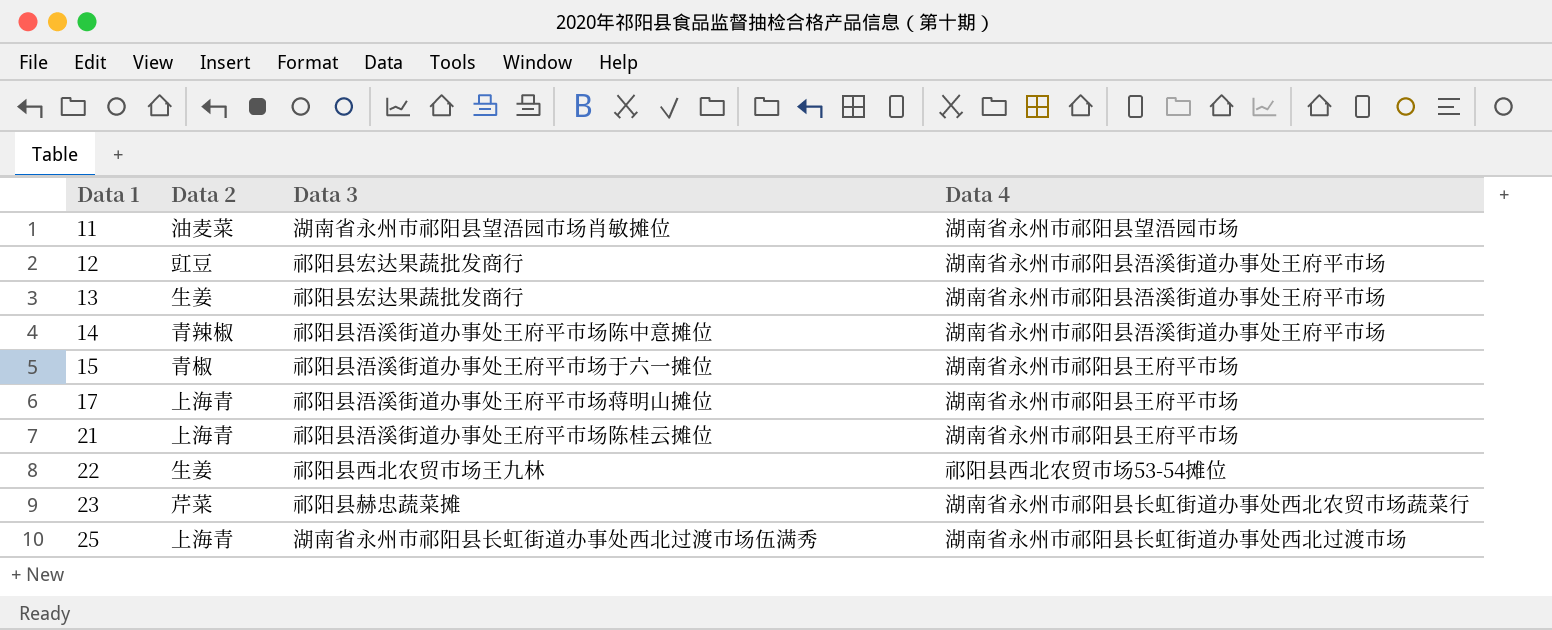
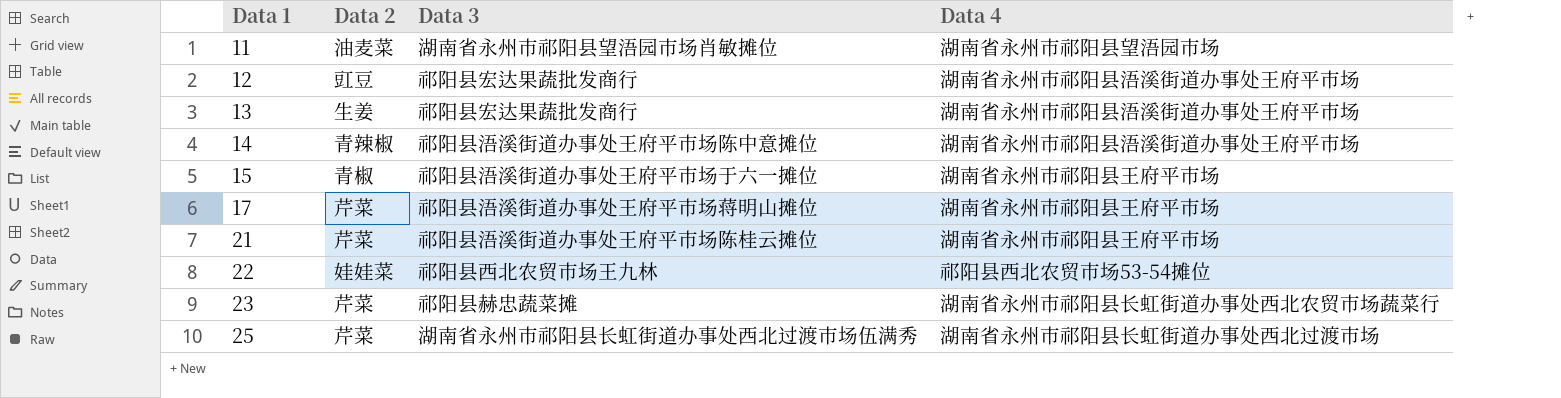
17 | Data 2: 上海青 -> 芹菜
21 | Data 2: 上海青 -> 芹菜
22 | Data 2: 生姜 -> 娃娃菜
25 | Data 2: 上海青 -> 芹菜

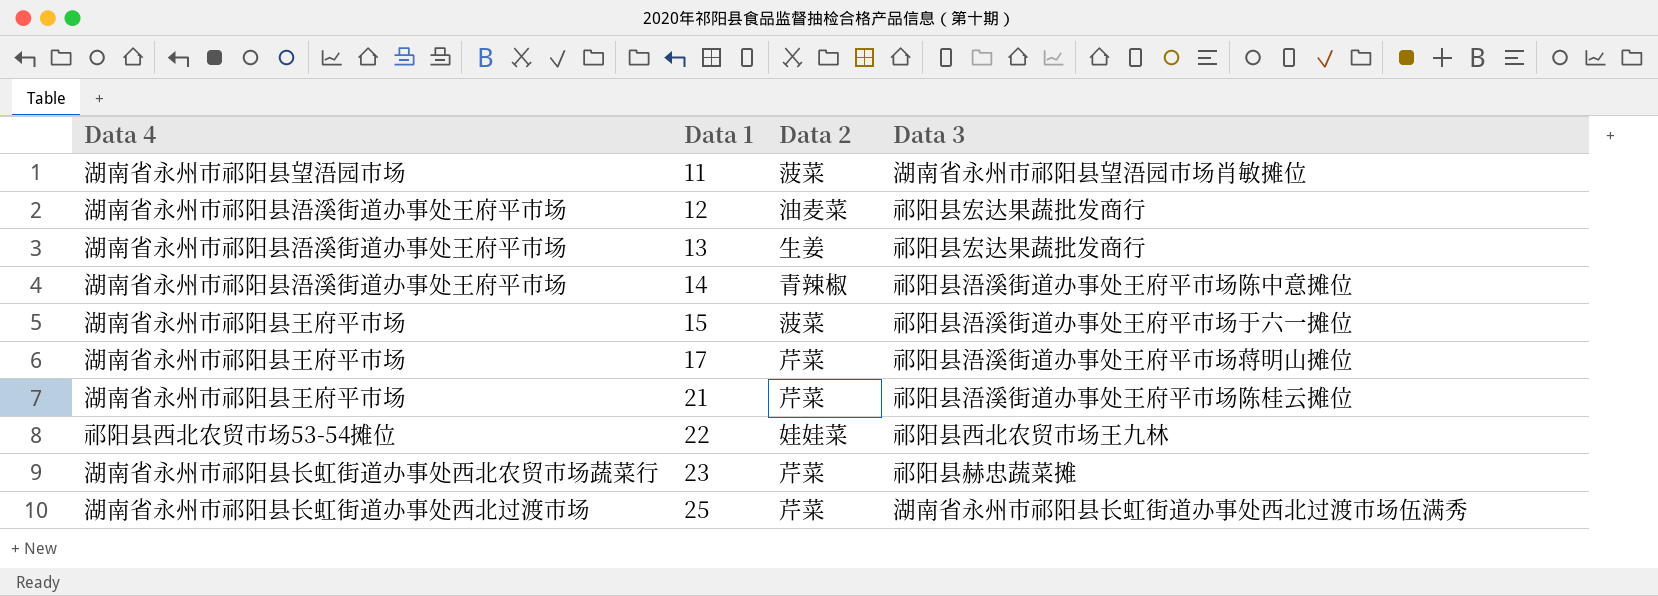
column Data 4 | position: 4 -> 1
11 | Data 2: 油麦菜 -> 菠菜
12 | Data 2: 豇豆 -> 油麦菜
15 | Data 2: 青椒 -> 菠菜

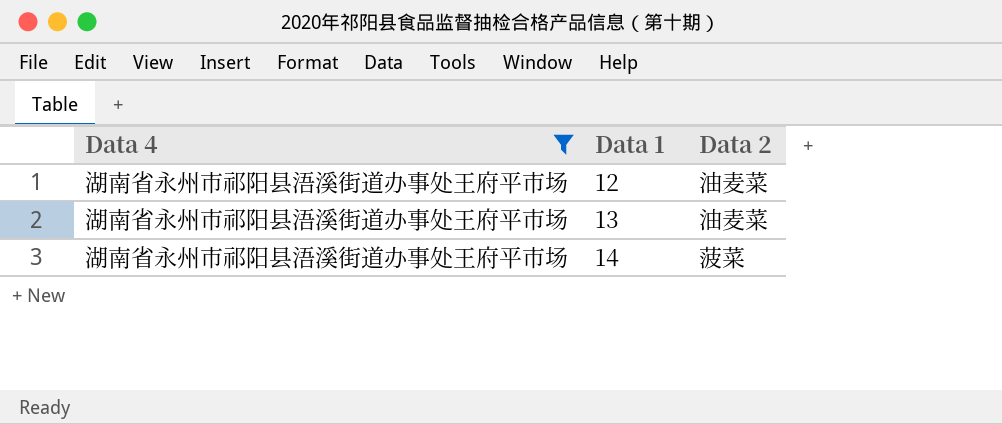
filter: none -> Data 4 = 湖南省永州市祁阳县浯溪街道办事处王府平市场
column Data 3 | position: 4 -> none
13 | Data 2: 生姜 -> 油麦菜
14 | Data 2: 青辣椒 -> 菠菜

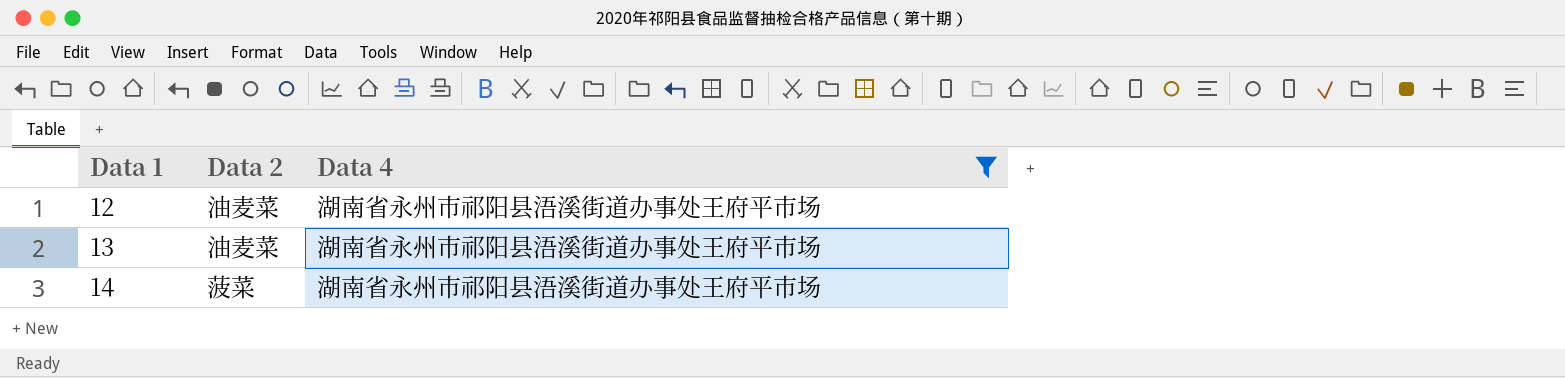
column Data 4 | position: 1 -> 3

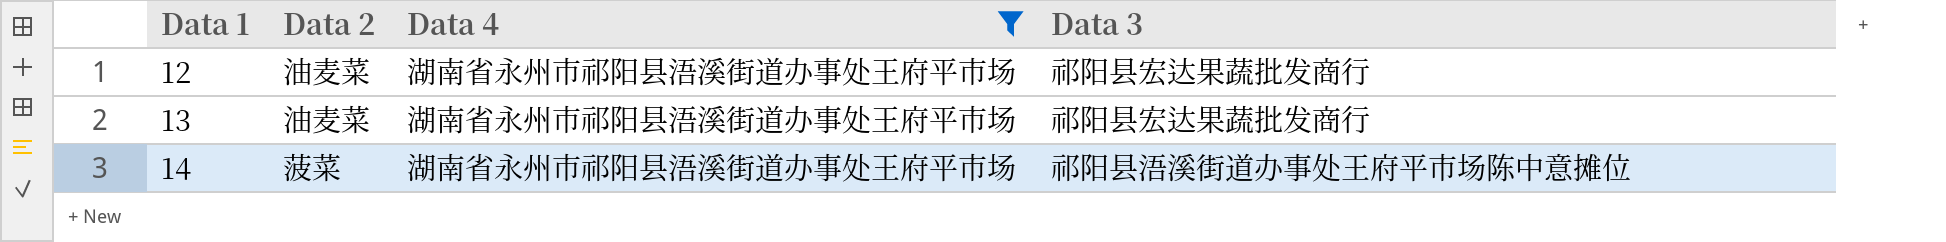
column Data 3 | position: none -> 4

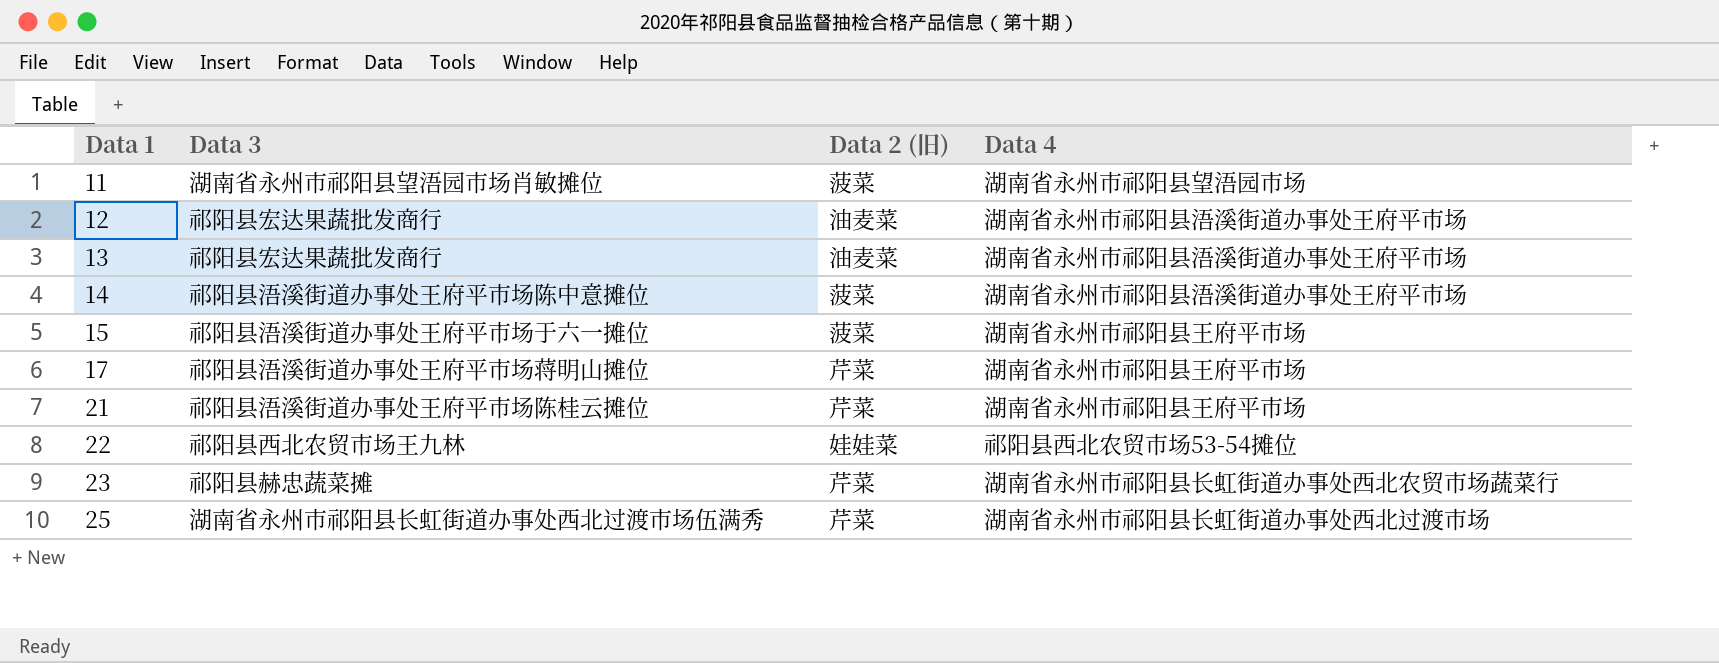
filter: Data 4 = 湖南省永州市祁阳县浯溪街道办事处王府平市场 -> none
column Data 3 | position: 4 -> 2
column name: Data 2 -> Data 2 (旧)

